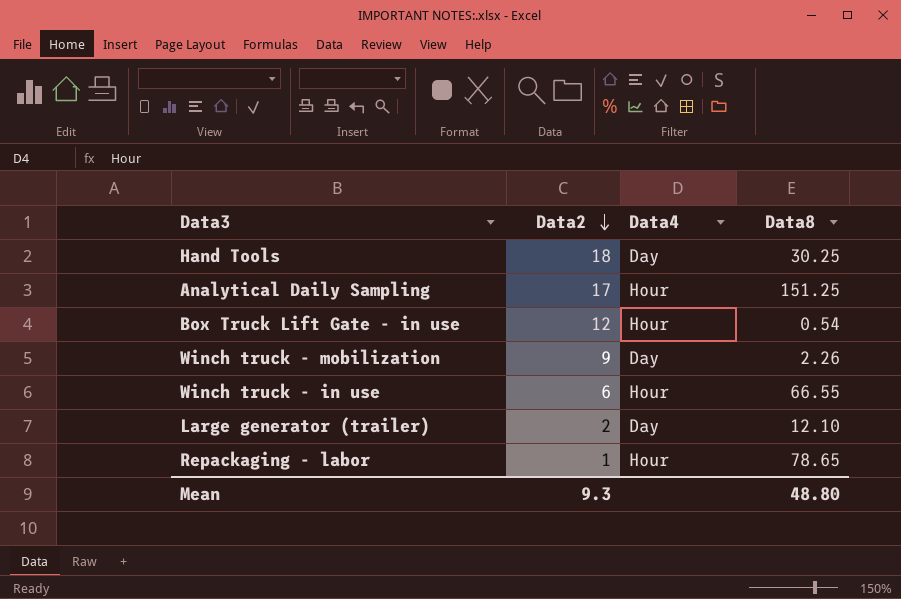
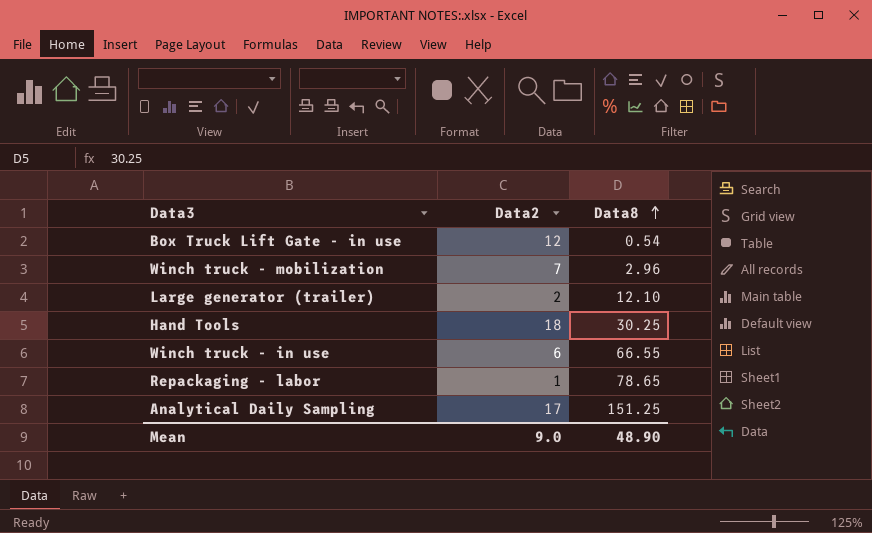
row order: Data2 descending -> Data8 ascending
column Data4 | position: 3 -> none
Winch truck - mobilization | Data2: 9 -> 7
Winch truck - mobilization | Data8: 2.26 -> 2.96
Mean | Data2: 9.3 -> 9.0
Mean | Data8: 48.80 -> 48.90

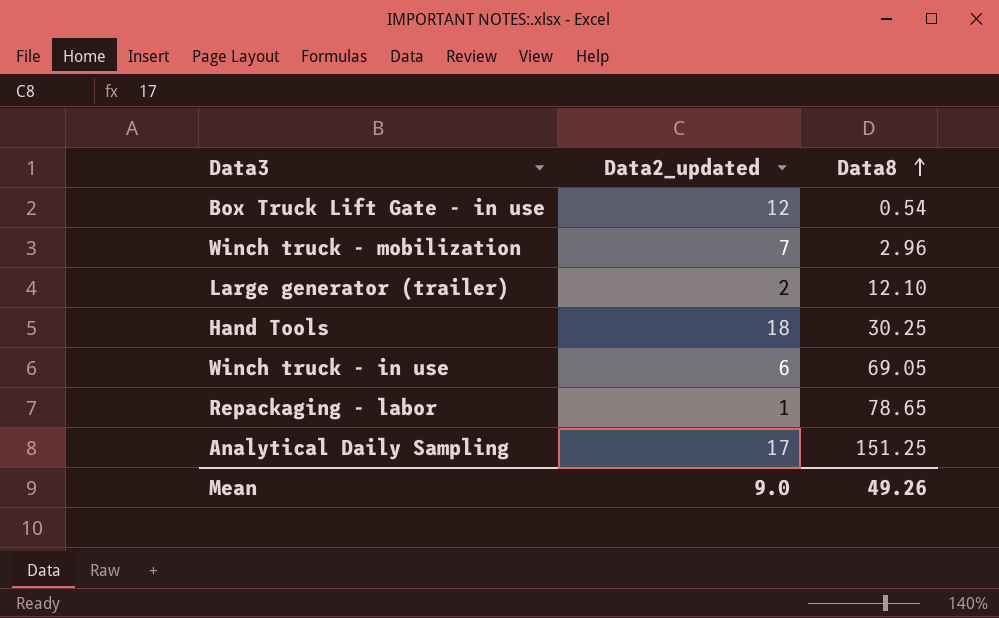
column name: Data2 -> Data2_updated
Winch truck - in use | Data8: 66.55 -> 69.05
Mean | Data8: 48.90 -> 49.26

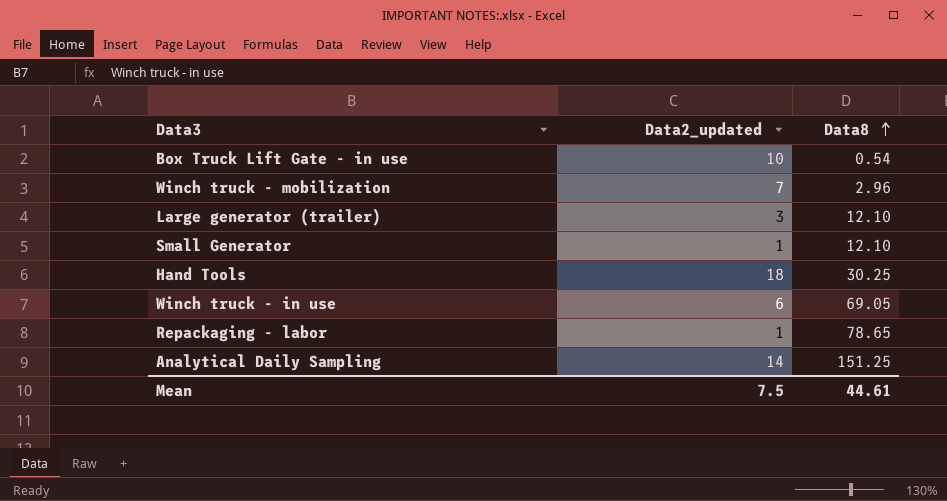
Box Truck Lift Gate - in use | Data2_updated: 12 -> 10
Large generator (trailer) | Data2_updated: 2 -> 3
row Small Generator: none -> 1 | 12.10
Analytical Daily Sampling | Data2_updated: 17 -> 14
Mean | Data2_updated: 9.0 -> 7.5
Mean | Data8: 49.26 -> 44.61

